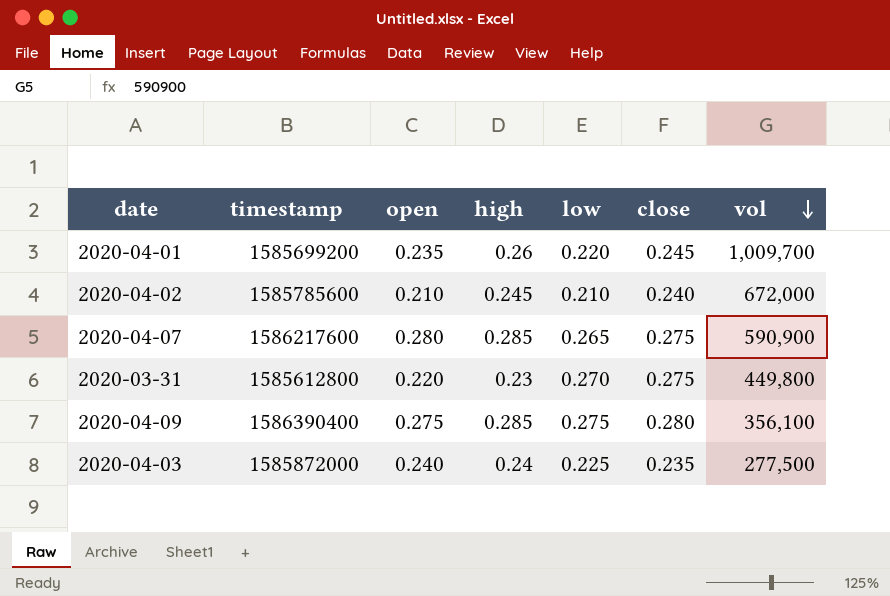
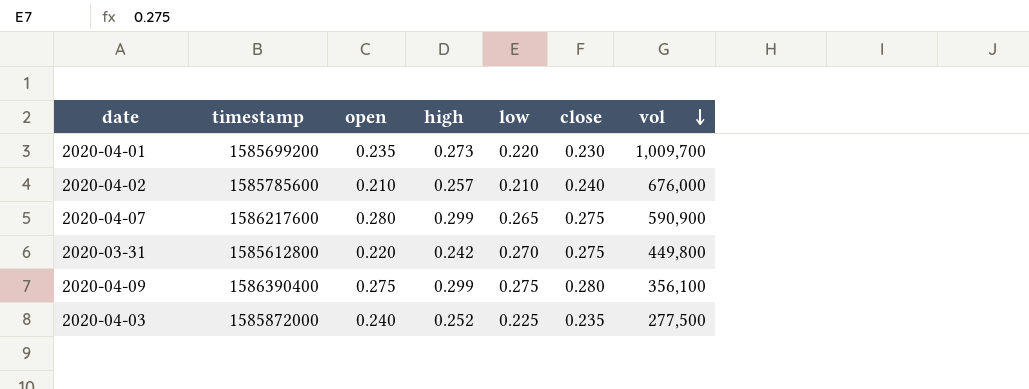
2020-04-01 | high: 0.26 -> 0.273
2020-04-01 | close: 0.245 -> 0.230
2020-04-02 | high: 0.245 -> 0.257
2020-04-02 | vol: 672,000 -> 676,000
2020-04-07 | high: 0.285 -> 0.299
2020-03-31 | high: 0.23 -> 0.242
2020-04-09 | high: 0.285 -> 0.299
2020-04-03 | high: 0.24 -> 0.252

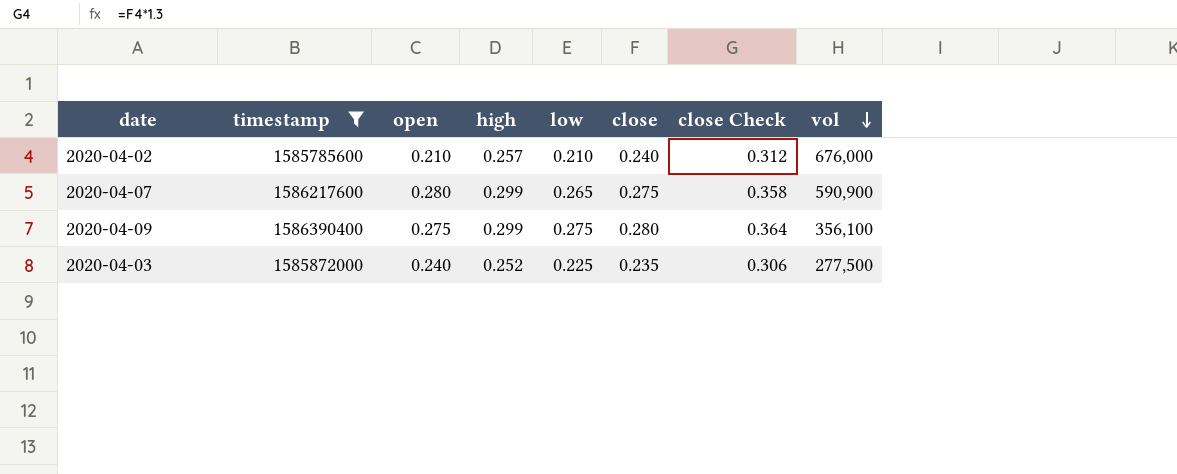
filter: none -> timestamp >= 1585785600
column close Check | formula: none -> [close] * 1.3

